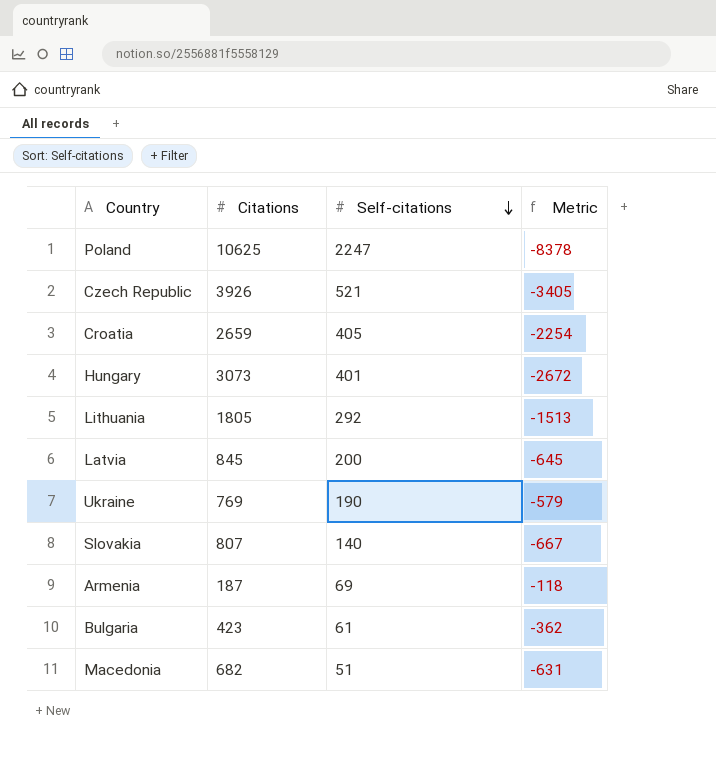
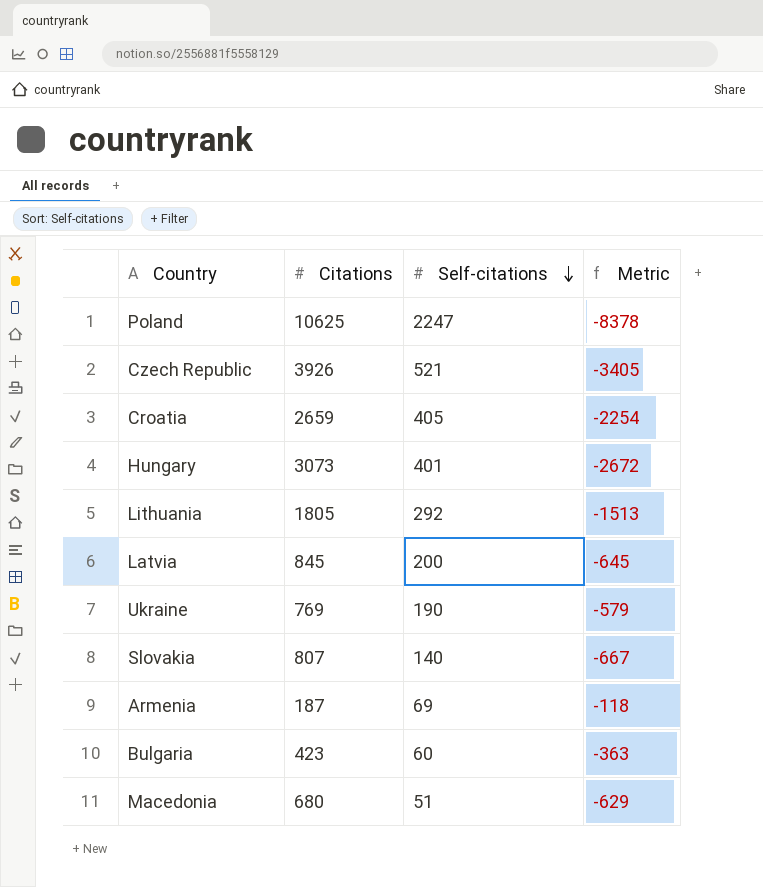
Bulgaria | Self-citations: 61 -> 60
Bulgaria | Metric: -362 -> -363
Macedonia | Citations: 682 -> 680
Macedonia | Metric: -631 -> -629

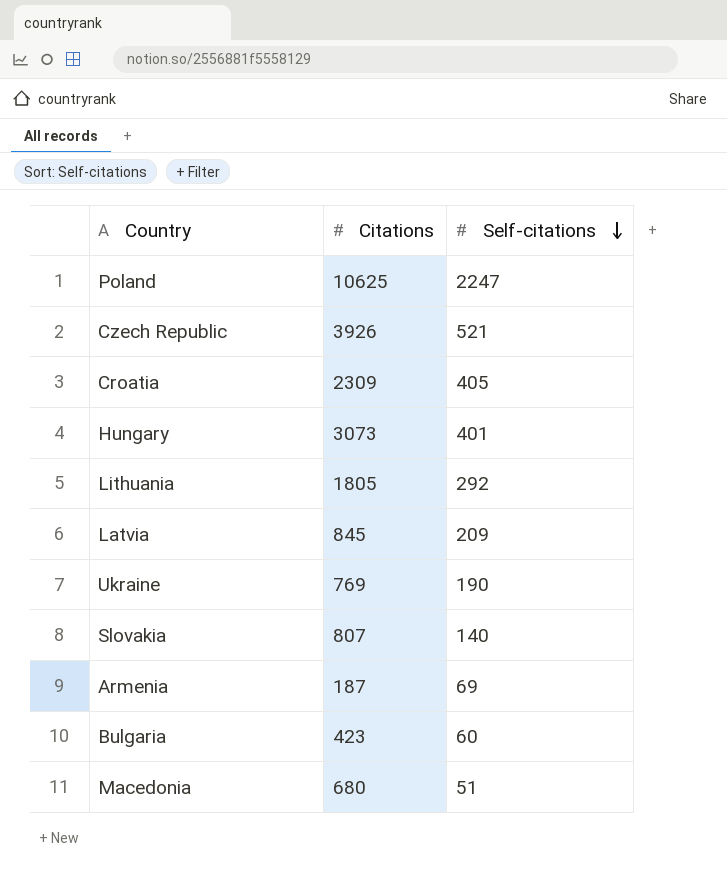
column Metric | formula: [Self-citations] - [Citations] -> none
Croatia | Citations: 2659 -> 2309
Latvia | Self-citations: 200 -> 209

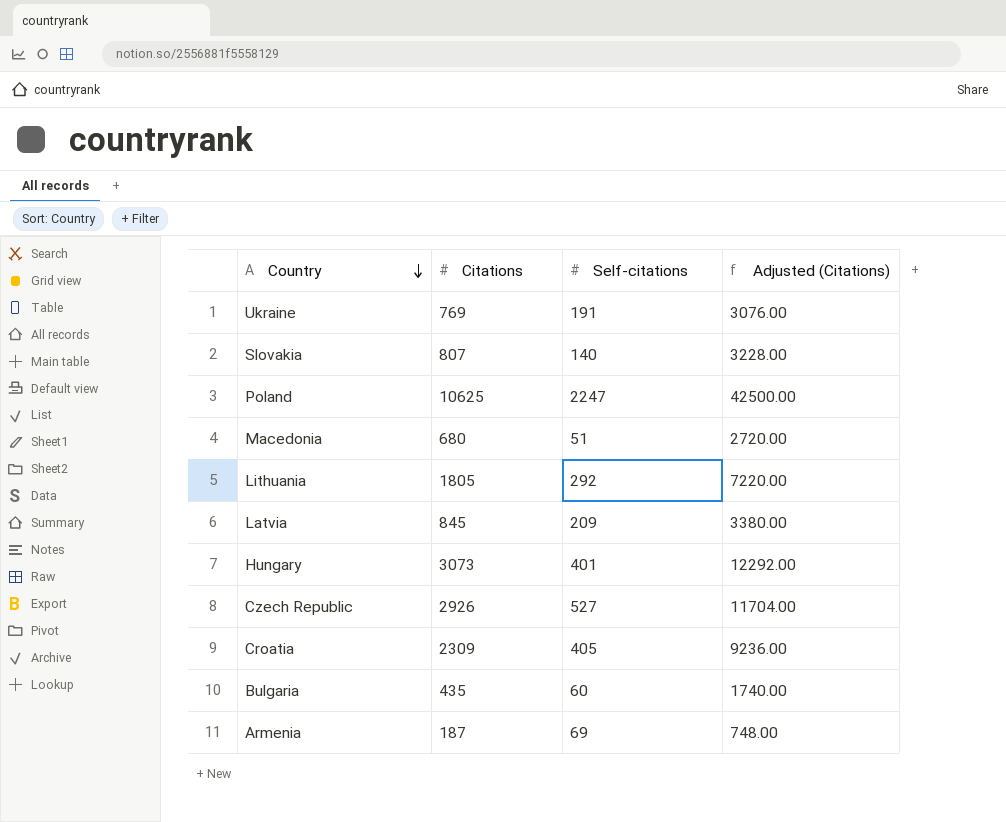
row order: Self-citations descending -> Country descending
column Adjusted (Citations) | formula: none -> [Citations] * 4
Ukraine | Self-citations: 190 -> 191
Czech Republic | Citations: 3926 -> 2926
Czech Republic | Self-citations: 521 -> 527
Bulgaria | Citations: 423 -> 435

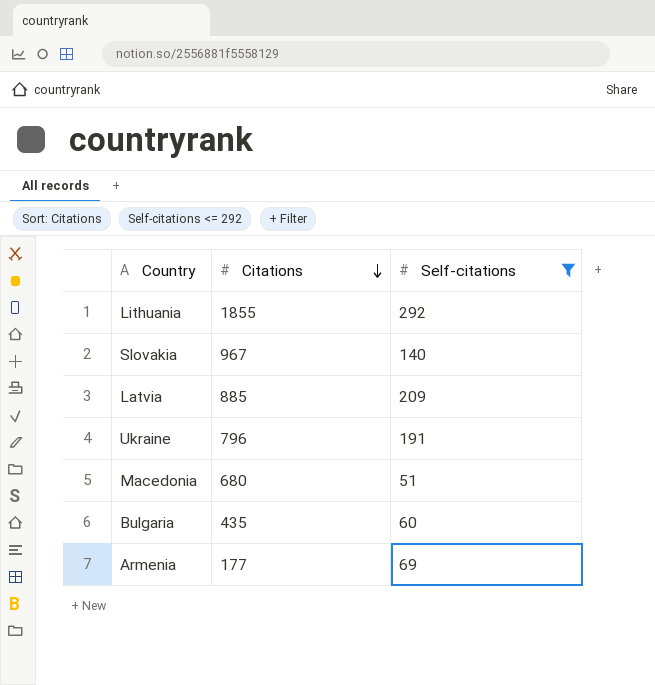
filter: none -> Self-citations <= 292
row order: Country descending -> Citations descending
column Adjusted (Citations) | formula: [Citations] * 4 -> none
Lithuania | Citations: 1805 -> 1855
Slovakia | Citations: 807 -> 967
Latvia | Citations: 845 -> 885
Ukraine | Citations: 769 -> 796
Armenia | Citations: 187 -> 177

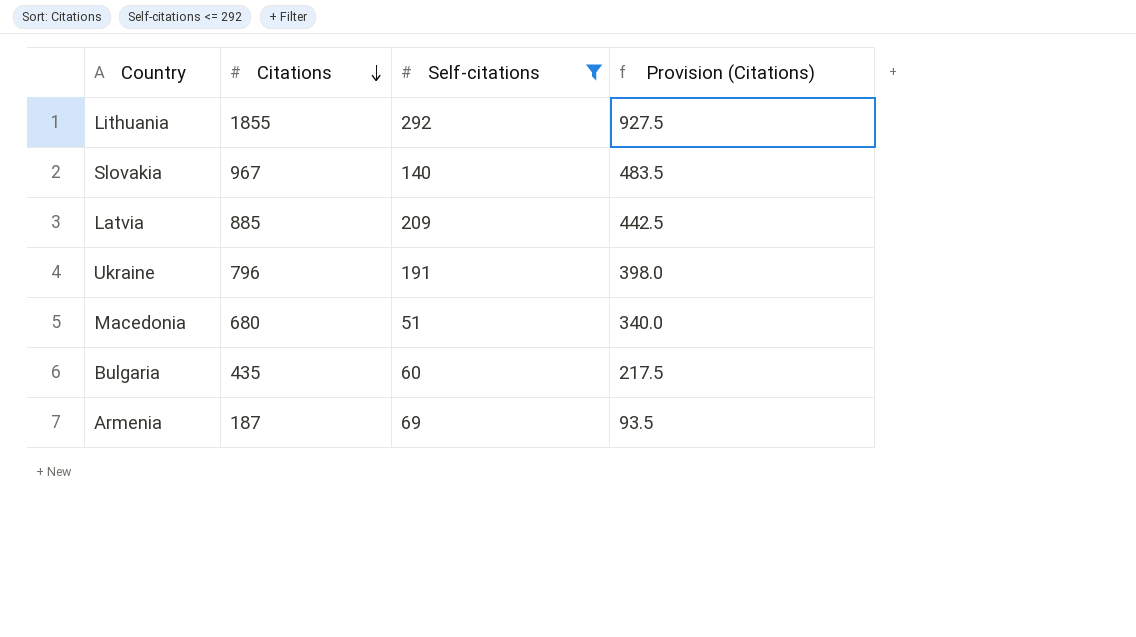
column Provision (Citations) | formula: none -> [Citations] * 0.5
Armenia | Citations: 177 -> 187

